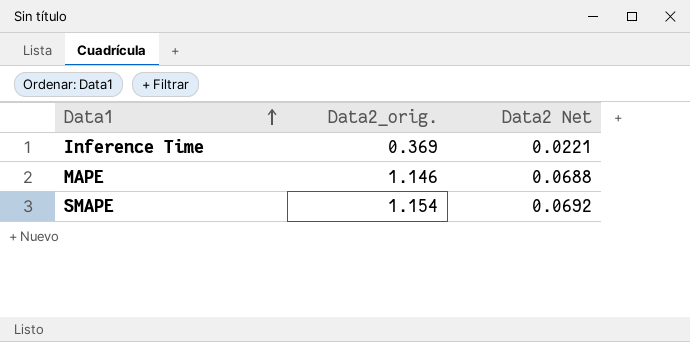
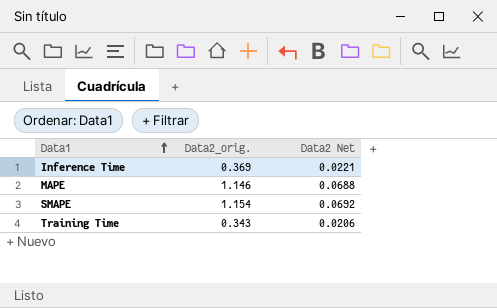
row Training Time: none -> 0.343 | 0.0206

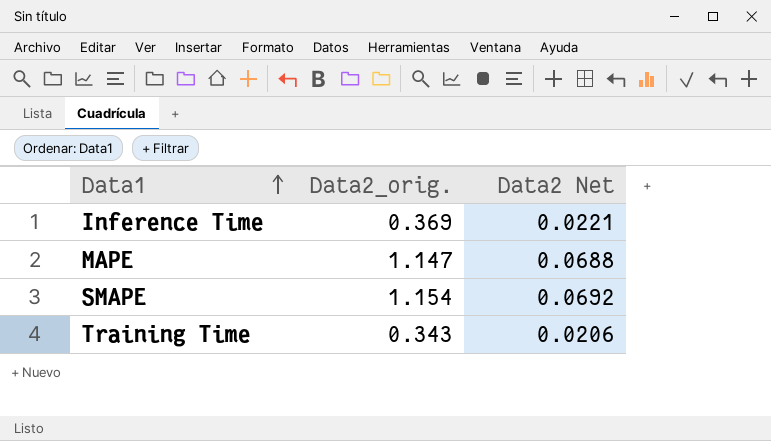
MAPE | Data2_orig.: 1.146 -> 1.147

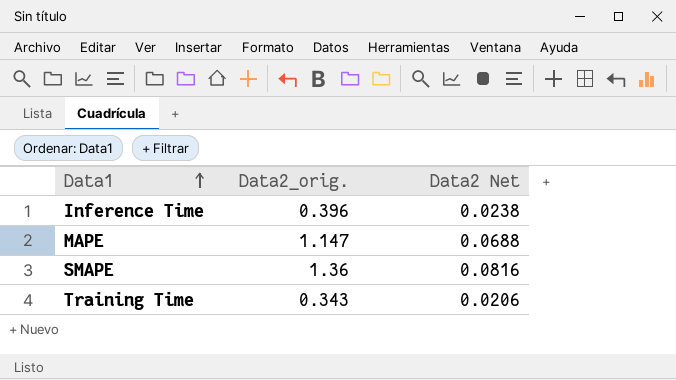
Inference Time | Data2_orig.: 0.369 -> 0.396
Inference Time | Data2 Net: 0.0221 -> 0.0238
SMAPE | Data2_orig.: 1.154 -> 1.36
SMAPE | Data2 Net: 0.0692 -> 0.0816

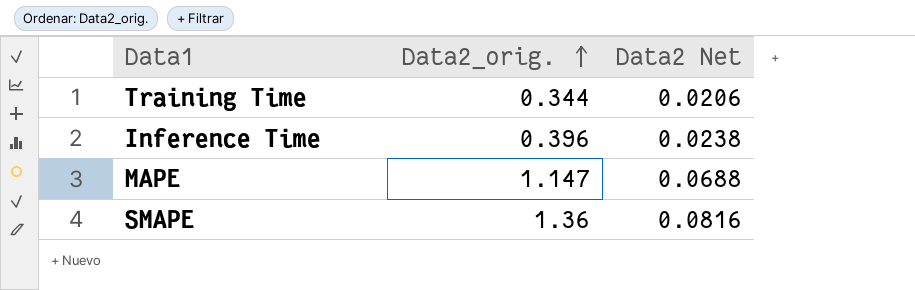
row order: Data1 ascending -> Data2_orig. ascending
Training Time | Data2_orig.: 0.343 -> 0.344

